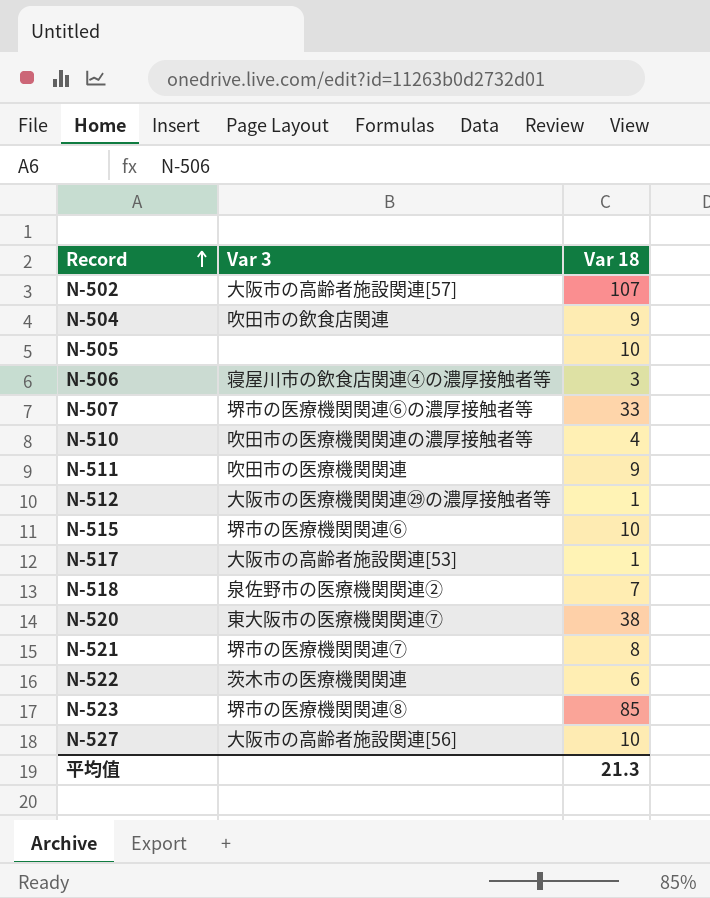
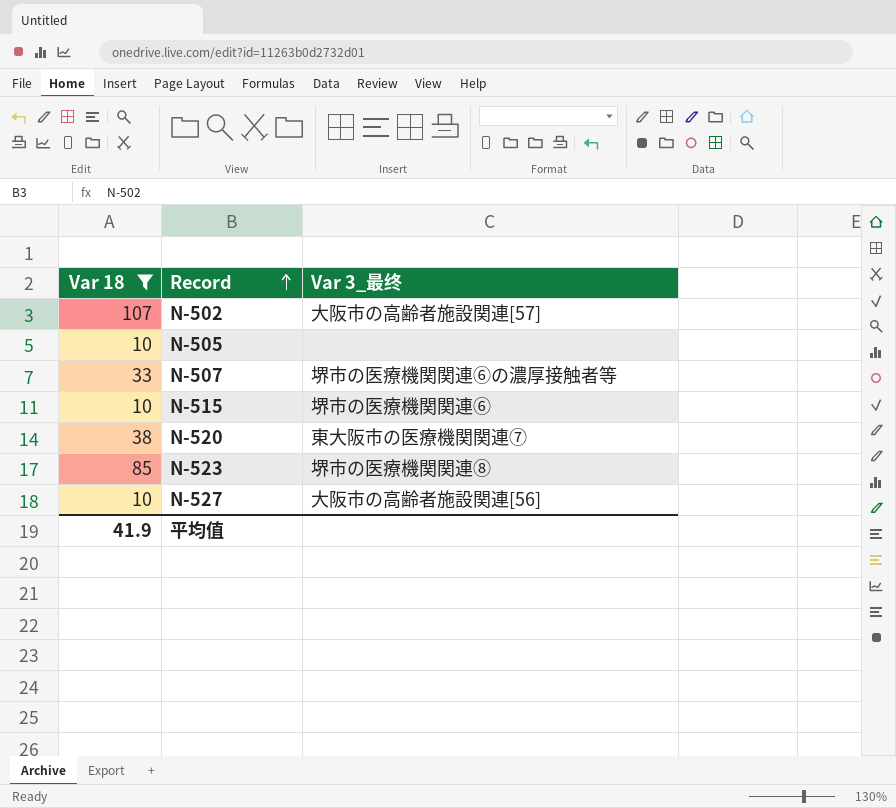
filter: none -> Var 18 >= 10
column Var 18 | position: 3 -> 1
column name: Var 3 -> Var 3_最终
平均值 | Var 18: 21.3 -> 41.9

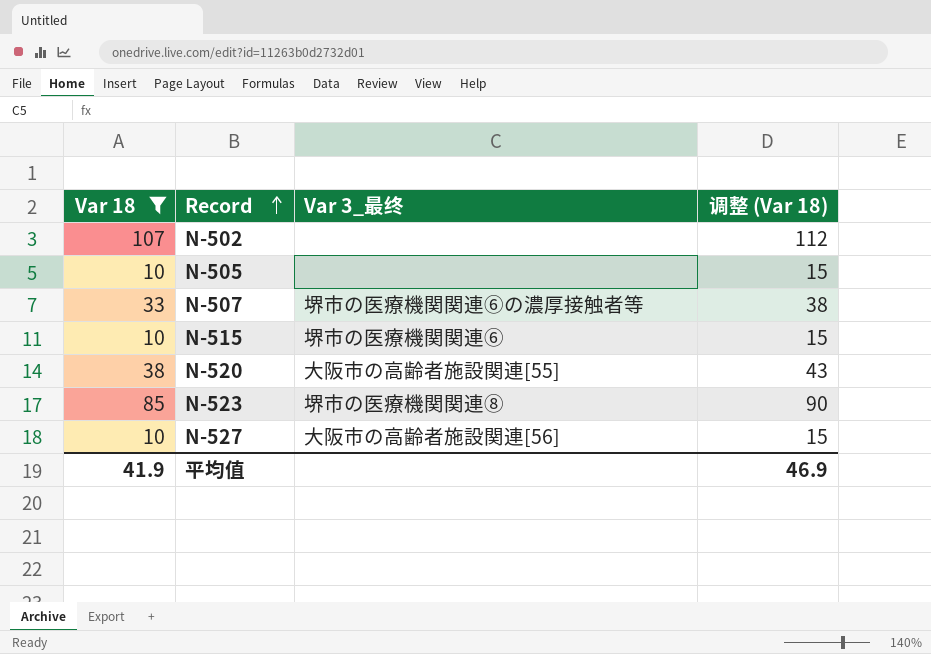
column 调整 (Var 18) | formula: none -> [Var 18] + 5
N-502 | Var 3_最终: 大阪市の高齢者施設関連[57] -> none
N-520 | Var 3_最终: 東大阪市の医療機関関連⑦ -> 大阪市の高齢者施設関連[55]

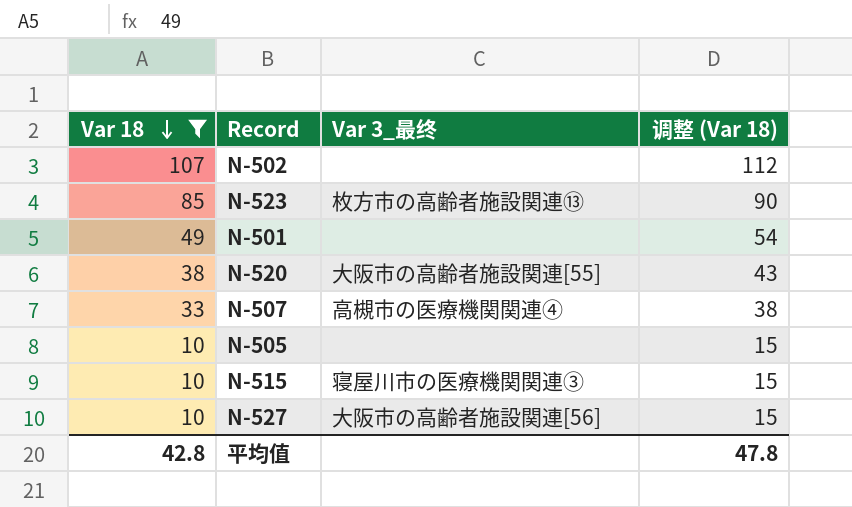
row order: Record ascending -> Var 18 descending
N-523 | Var 3_最终: 堺市の医療機関関連⑧ -> 枚方市の高齢者施設関連⑬
row N-501: none -> 49 | none | 54
N-507 | Var 3_最终: 堺市の医療機関関連⑥の濃厚接触者等 -> 高槻市の医療機関関連④
N-515 | Var 3_最终: 堺市の医療機関関連⑥ -> 寝屋川市の医療機関関連③
平均值 | Var 18: 41.9 -> 42.8
平均值 | 调整 (Var 18): 46.9 -> 47.8

